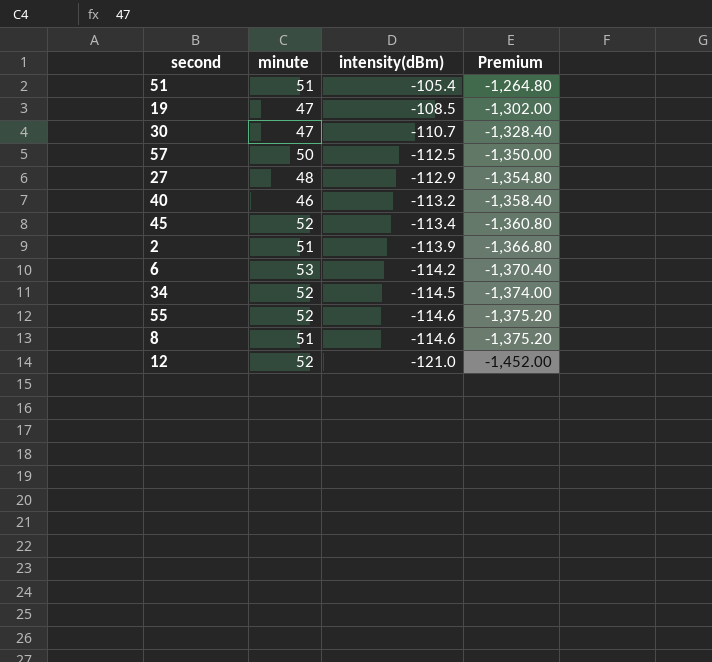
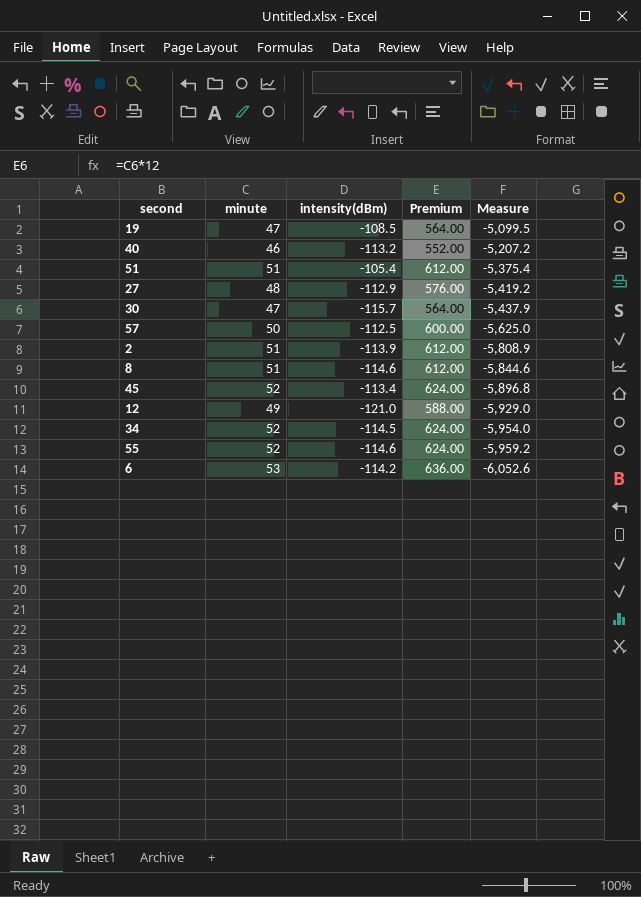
row order: intensity(dBm) descending -> Measure descending
column Premium | formula: [intensity(dBm)] * 12 -> [minute] * 12
column Measure | formula: none -> [minute] * [intensity(dBm)]
30 | intensity(dBm): -110.7 -> -115.7
12 | minute: 52 -> 49

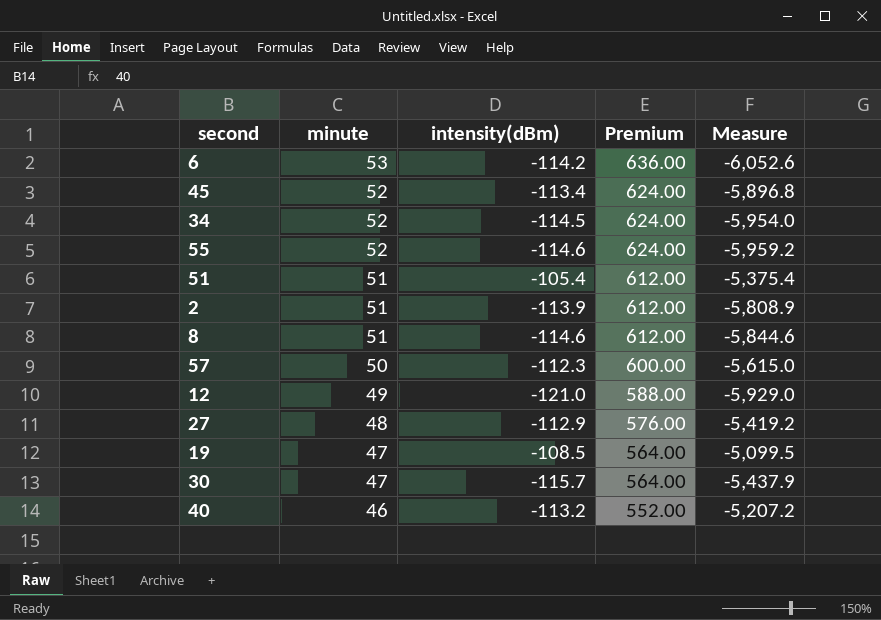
row order: Measure descending -> minute descending
57 | intensity(dBm): -112.5 -> -112.3
57 | Measure: -5,625.0 -> -5,615.0

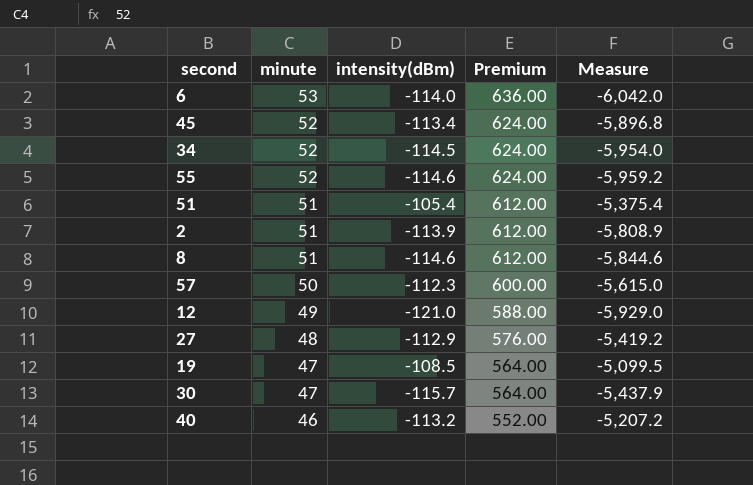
6 | intensity(dBm): -114.2 -> -114.0
6 | Measure: -6,052.6 -> -6,042.0

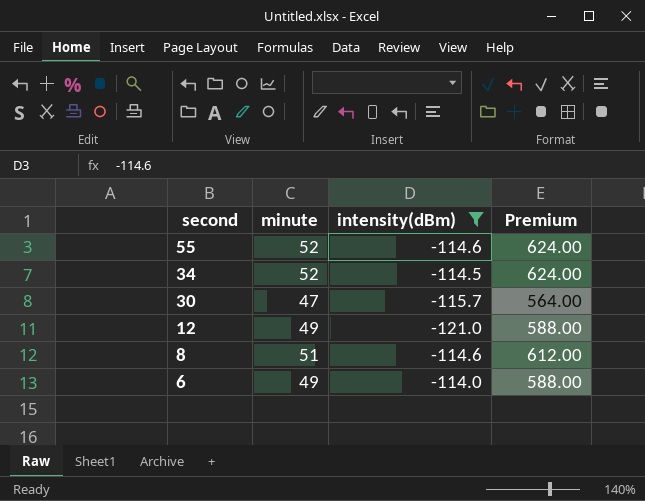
filter: none -> intensity(dBm) <= -114.0
row order: minute descending -> second descending
column Measure | formula: [minute] * [intensity(dBm)] -> none
6 | minute: 53 -> 49
6 | Premium: 636.00 -> 588.00

